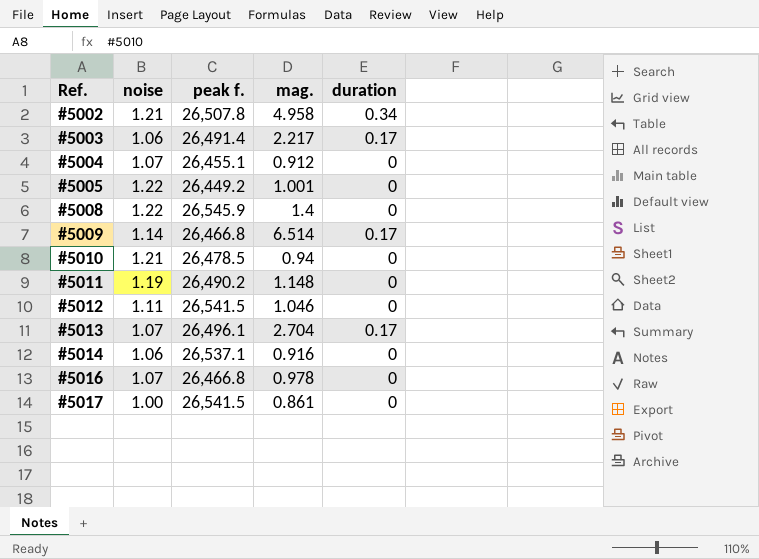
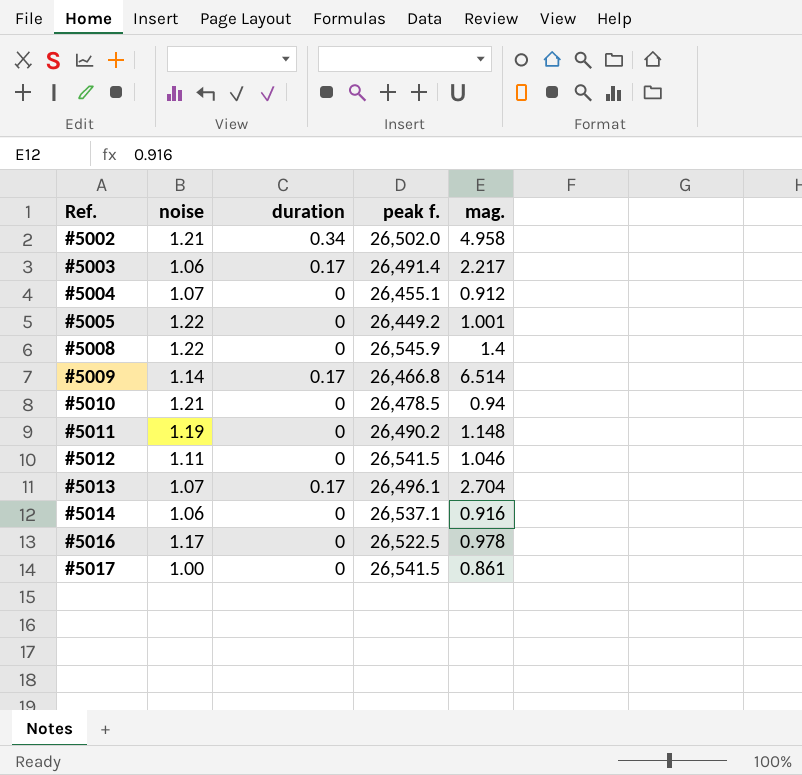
column duration | position: 5 -> 3
#5002 | peak f.: 26,507.8 -> 26,502.0
#5016 | noise: 1.07 -> 1.17
#5016 | peak f.: 26,466.8 -> 26,522.5

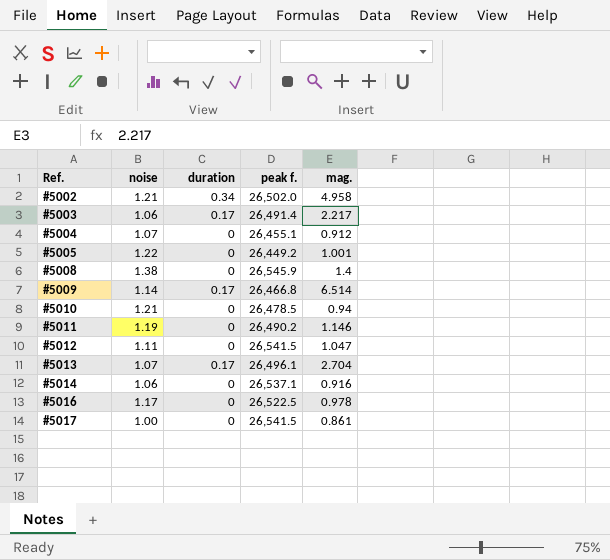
#5008 | noise: 1.22 -> 1.38
#5011 | mag.: 1.148 -> 1.146
#5012 | mag.: 1.046 -> 1.047

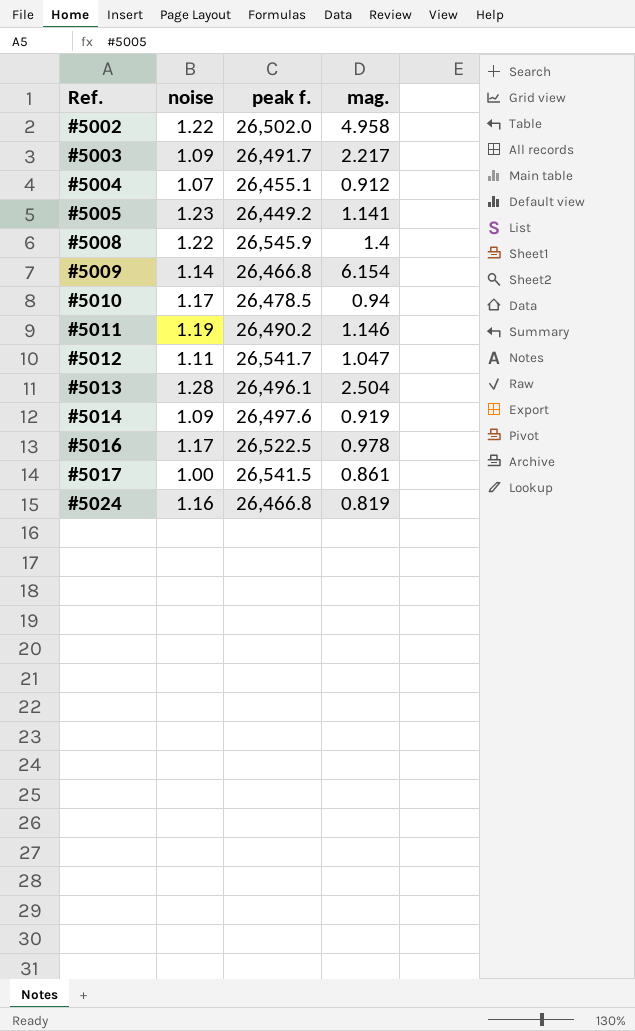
column duration | position: 3 -> none
#5002 | noise: 1.21 -> 1.22
#5003 | noise: 1.06 -> 1.09
#5003 | peak f.: 26,491.4 -> 26,491.7
#5005 | noise: 1.22 -> 1.23
#5005 | mag.: 1.001 -> 1.141
#5008 | noise: 1.38 -> 1.22
#5009 | mag.: 6.514 -> 6.154
#5010 | noise: 1.21 -> 1.17
#5012 | peak f.: 26,541.5 -> 26,541.7
#5013 | noise: 1.07 -> 1.28
#5013 | mag.: 2.704 -> 2.504
#5014 | noise: 1.06 -> 1.09
#5014 | peak f.: 26,537.1 -> 26,497.6
#5014 | mag.: 0.916 -> 0.919
row #5024: none -> 1.16 | 26,466.8 | 0.819

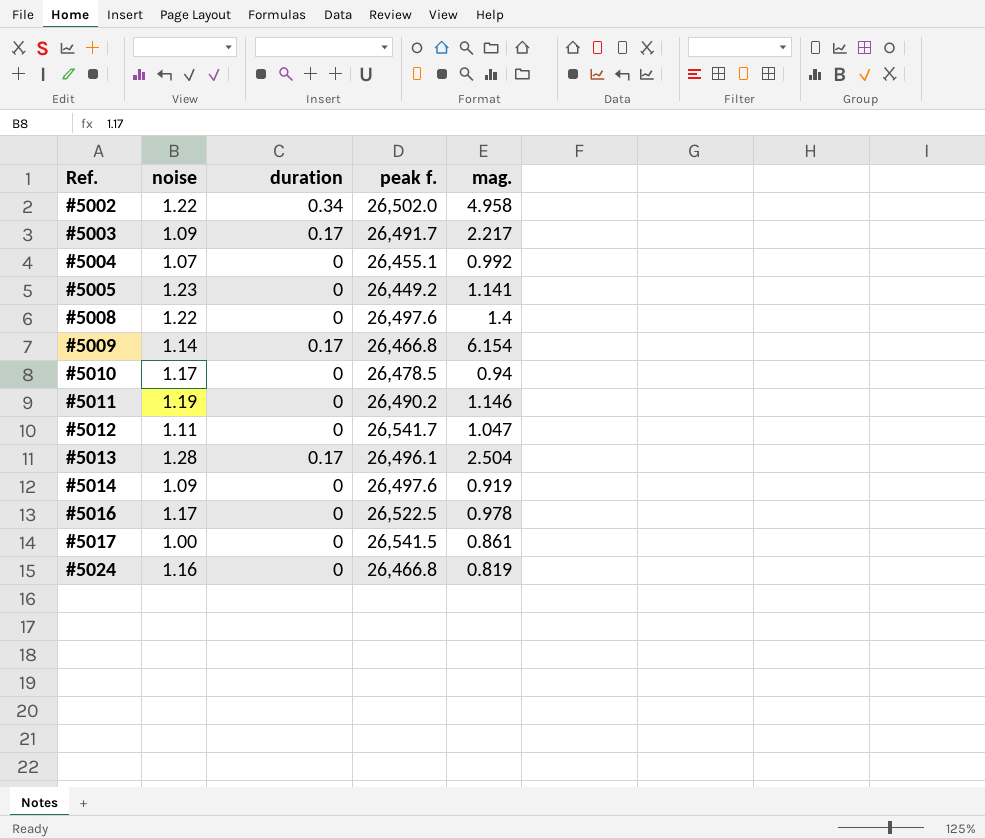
column duration | position: none -> 3
#5004 | mag.: 0.912 -> 0.992
#5008 | peak f.: 26,545.9 -> 26,497.6

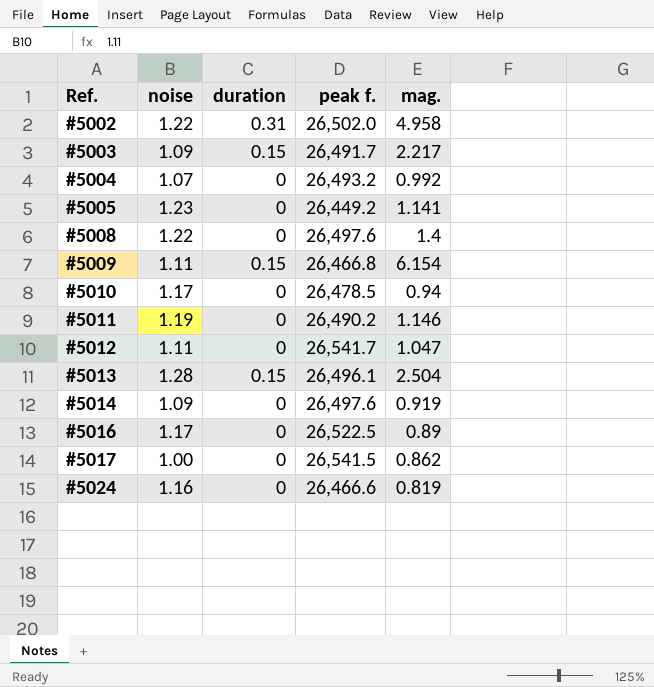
#5002 | duration: 0.34 -> 0.31
#5003 | duration: 0.17 -> 0.15
#5004 | peak f.: 26,455.1 -> 26,493.2
#5009 | noise: 1.14 -> 1.11
#5009 | duration: 0.17 -> 0.15
#5013 | duration: 0.17 -> 0.15
#5016 | mag.: 0.978 -> 0.89
#5017 | mag.: 0.861 -> 0.862
#5024 | peak f.: 26,466.8 -> 26,466.6

